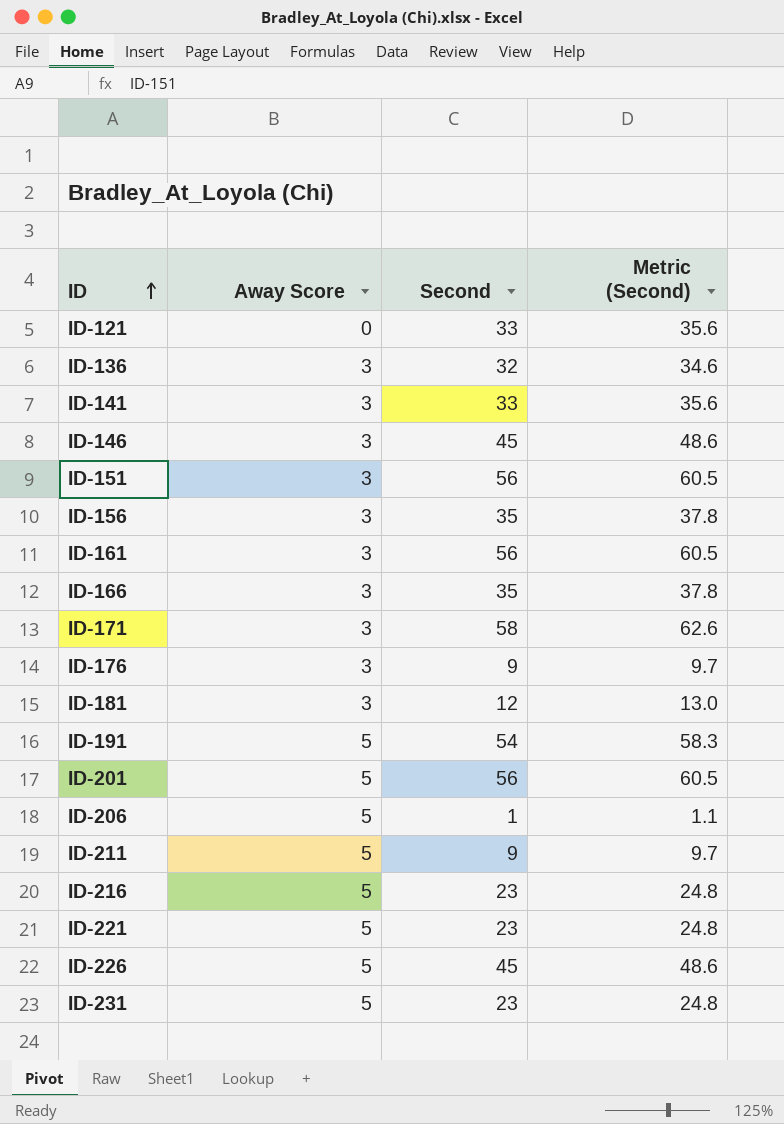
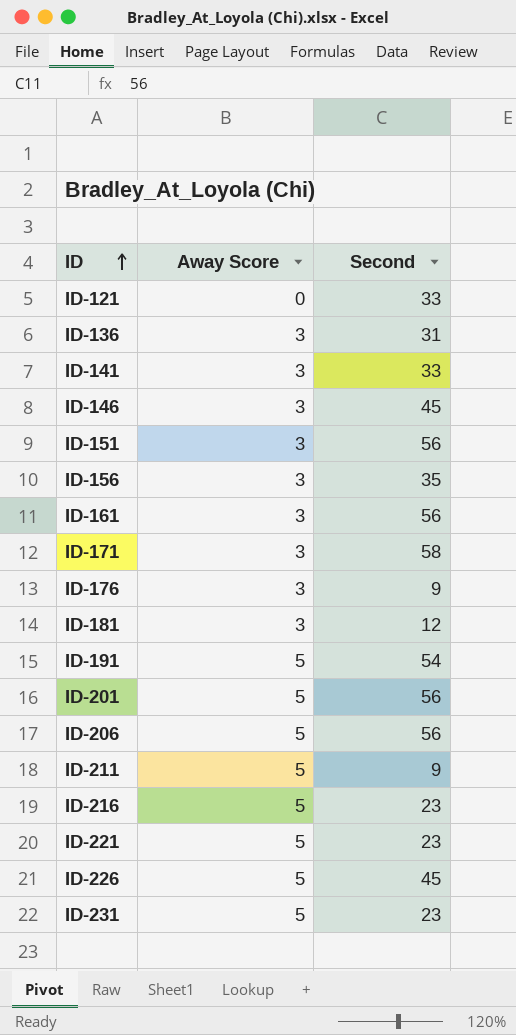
column Metric (Second) | formula: [Second] * 1.08 -> none
row ID-166: 3 | 35 | 37.8 -> none
ID-136 | Second: 32 -> 31
ID-206 | Second: 1 -> 56

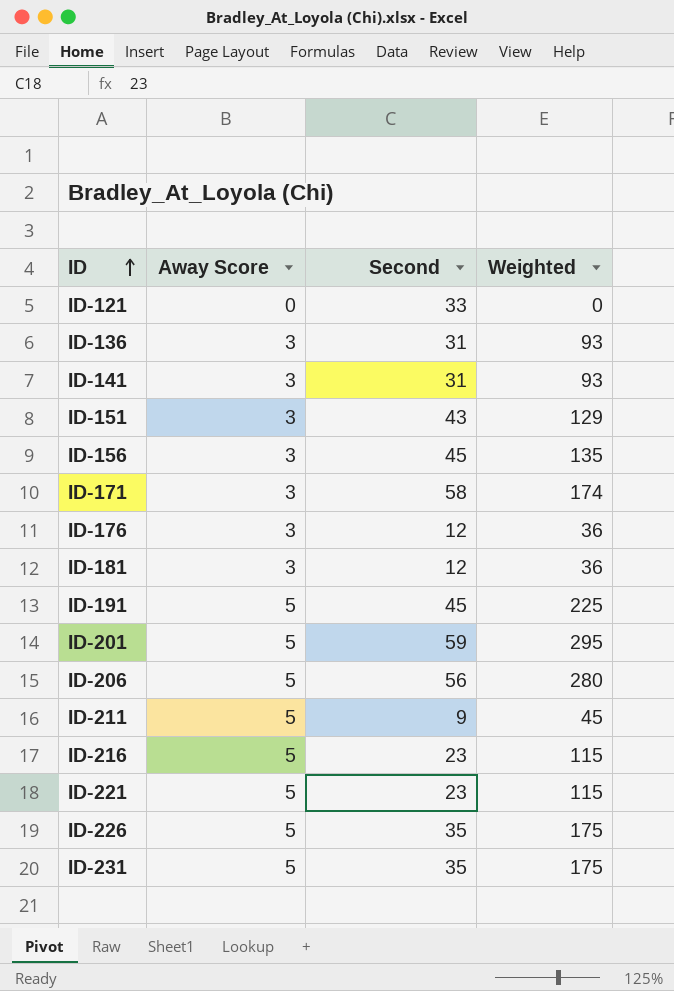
column Weighted | formula: none -> [Away Score] * [Second]
row ID-146: 3 | 45 -> none
row ID-161: 3 | 56 -> none
ID-141 | Second: 33 -> 31
ID-151 | Second: 56 -> 43
ID-156 | Second: 35 -> 45
ID-176 | Second: 9 -> 12
ID-191 | Second: 54 -> 45
ID-201 | Second: 56 -> 59
ID-226 | Second: 45 -> 35
ID-231 | Second: 23 -> 35

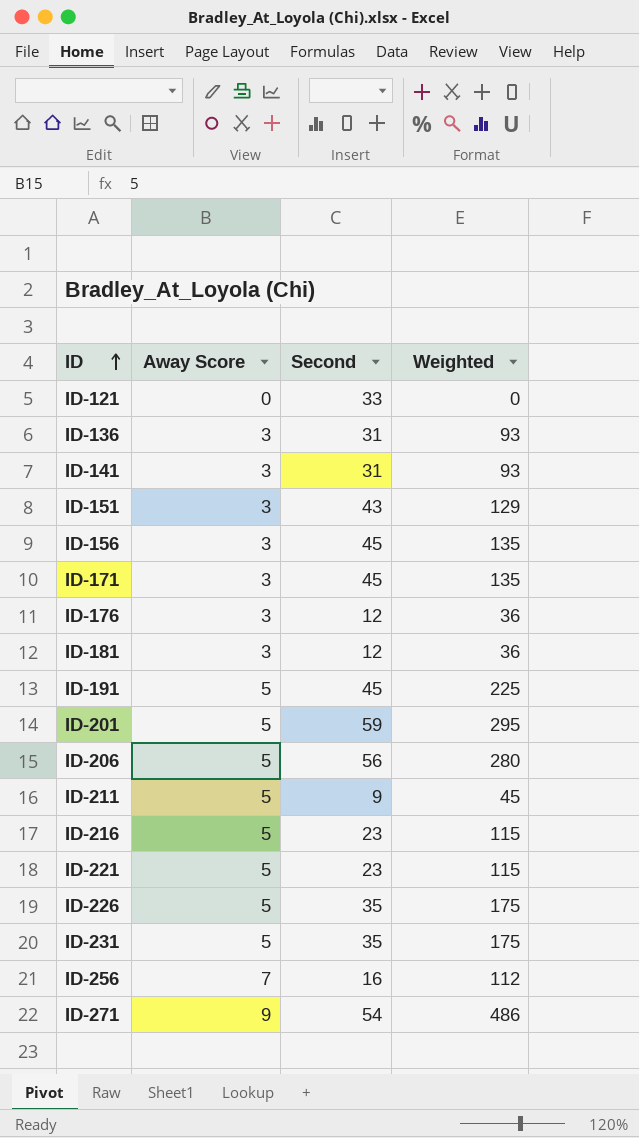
ID-171 | Second: 58 -> 45
ID-171 | Weighted: 174 -> 135
row ID-256: none -> 7 | 16 | 112
row ID-271: none -> 9 | 54 | 486

